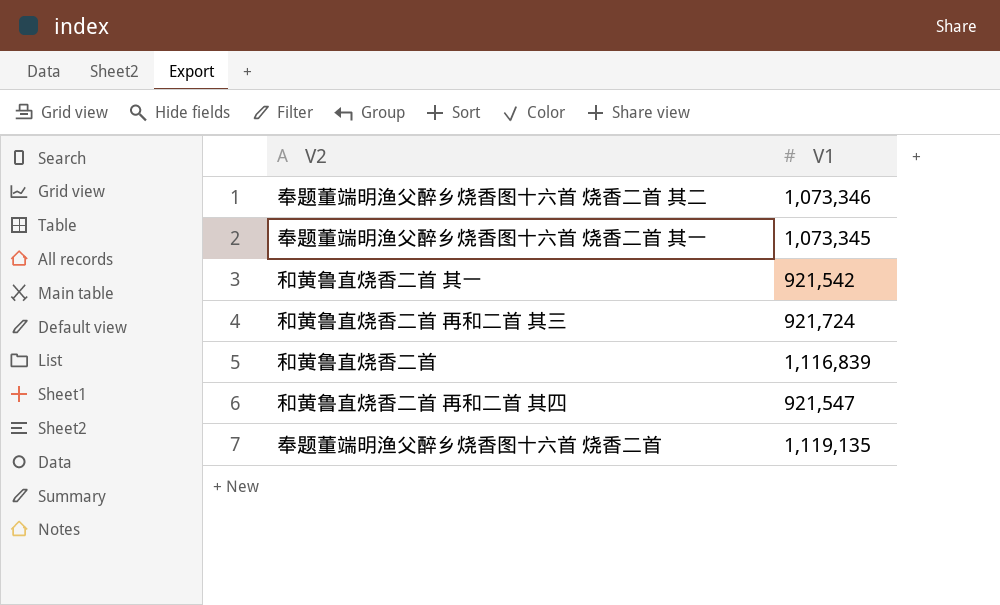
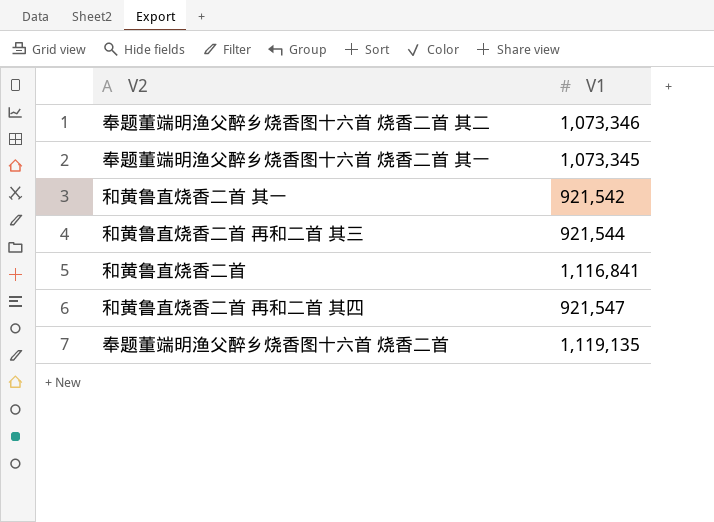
和黄鲁直烧香二首 再和二首 其三 | V1: 921,724 -> 921,544
和黄鲁直烧香二首 | V1: 1,116,839 -> 1,116,841

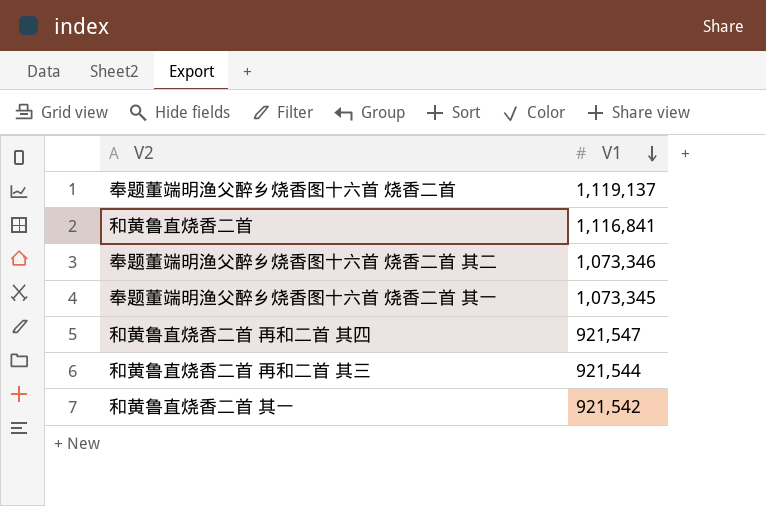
row order: none -> V1 descending
奉题董端明渔父醉乡烧香图十六首 烧香二首 | V1: 1,119,135 -> 1,119,137

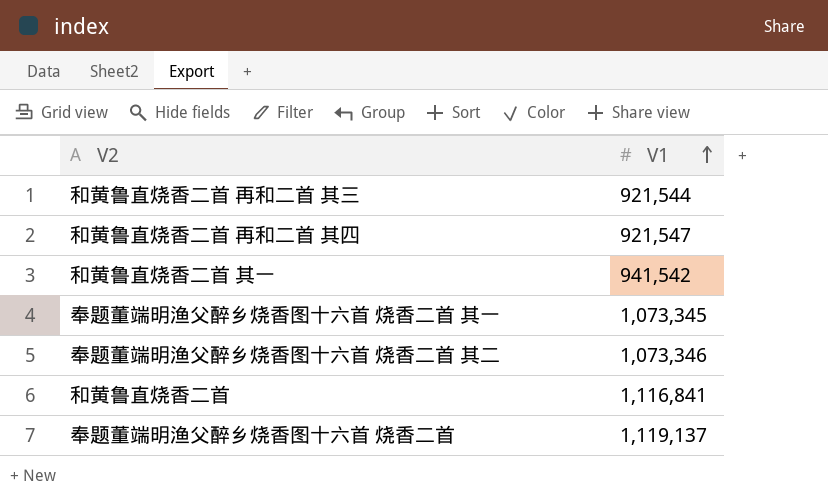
row order: V1 descending -> V1 ascending
和黄鲁直烧香二首 其一 | V1: 921,542 -> 941,542

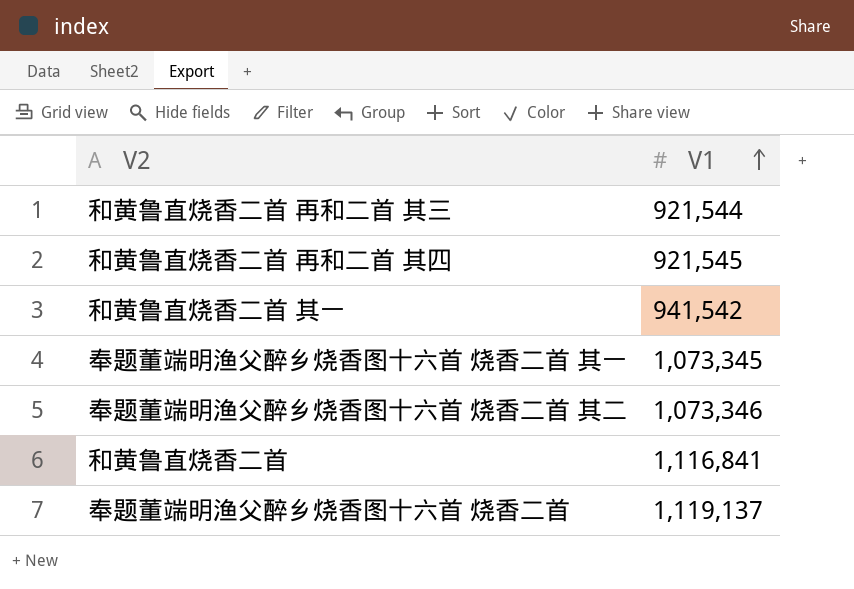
和黄鲁直烧香二首 再和二首 其四 | V1: 921,547 -> 921,545

